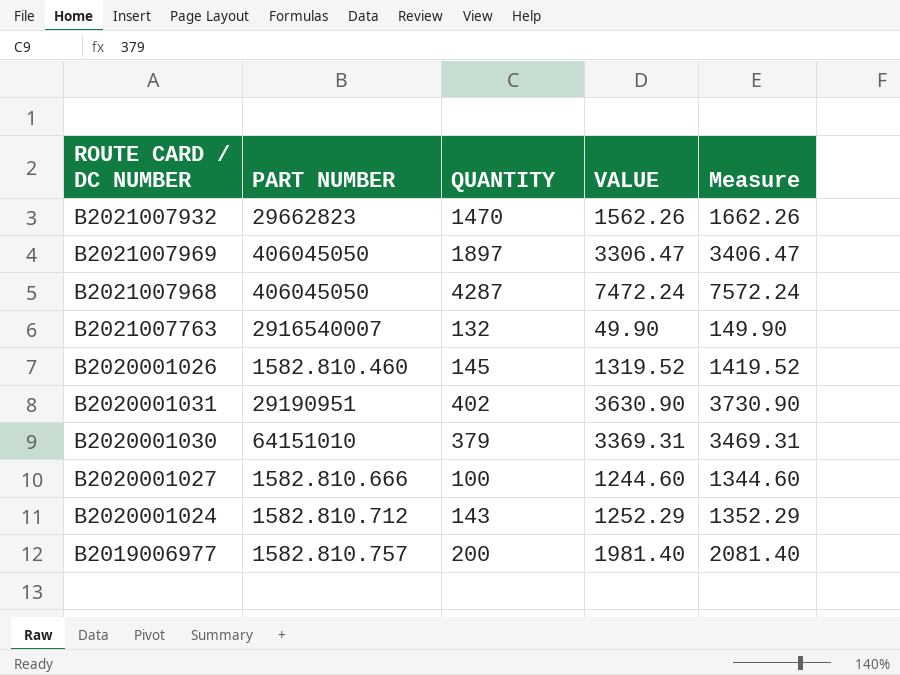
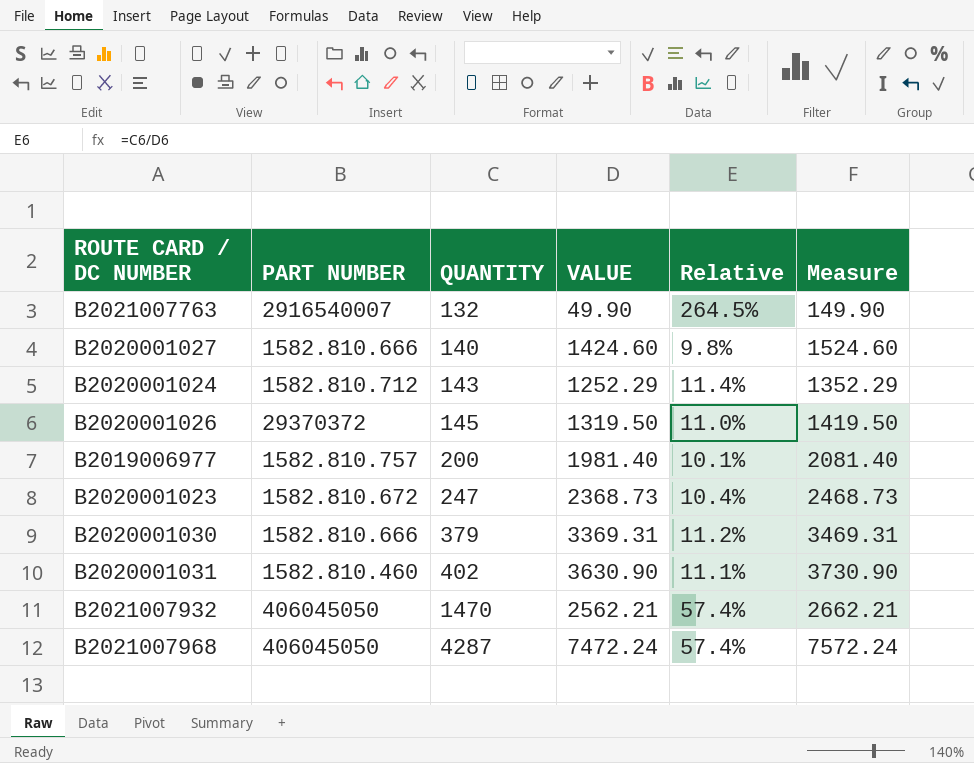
row order: none -> QUANTITY ascending
column Relative | formula: none -> [QUANTITY] / [VALUE]
row B2021007969: 406045050 | 1897 | 3306.47 | 3406.47 -> none
B2020001027 | QUANTITY: 100 -> 140
B2020001027 | VALUE: 1244.60 -> 1424.60
B2020001027 | Measure: 1344.60 -> 1524.60
B2020001026 | PART NUMBER: 1582.810.460 -> 29370372
B2020001026 | VALUE: 1319.52 -> 1319.50
B2020001026 | Measure: 1419.52 -> 1419.50
row B2020001023: none -> 1582.810.672 | 247 | 2368.73 | 10.4% | 2468.73
B2020001030 | PART NUMBER: 64151010 -> 1582.810.666
B2020001031 | PART NUMBER: 29190951 -> 1582.810.460
B2021007932 | PART NUMBER: 29662823 -> 406045050
B2021007932 | VALUE: 1562.26 -> 2562.21
B2021007932 | Measure: 1662.26 -> 2662.21

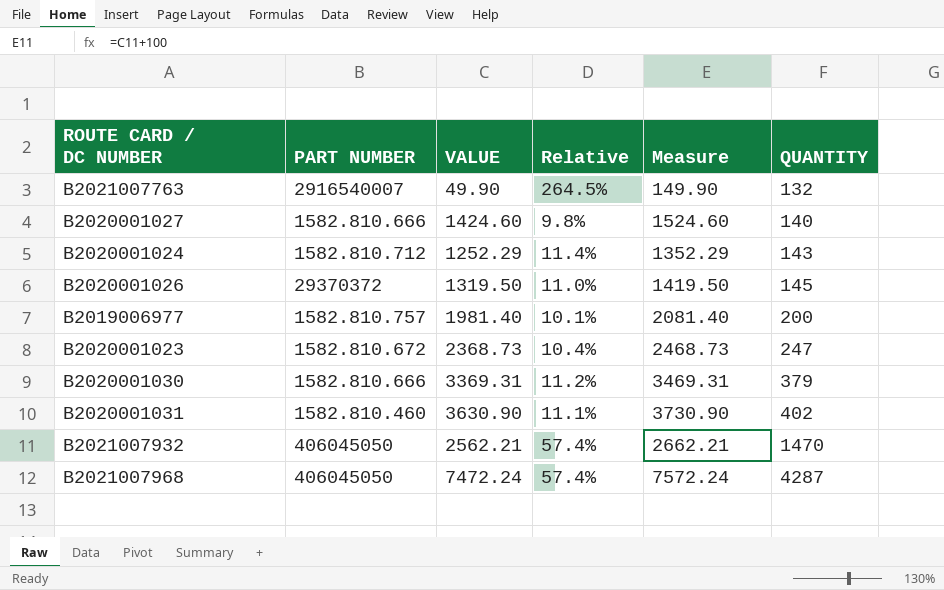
column QUANTITY | position: 3 -> 6

